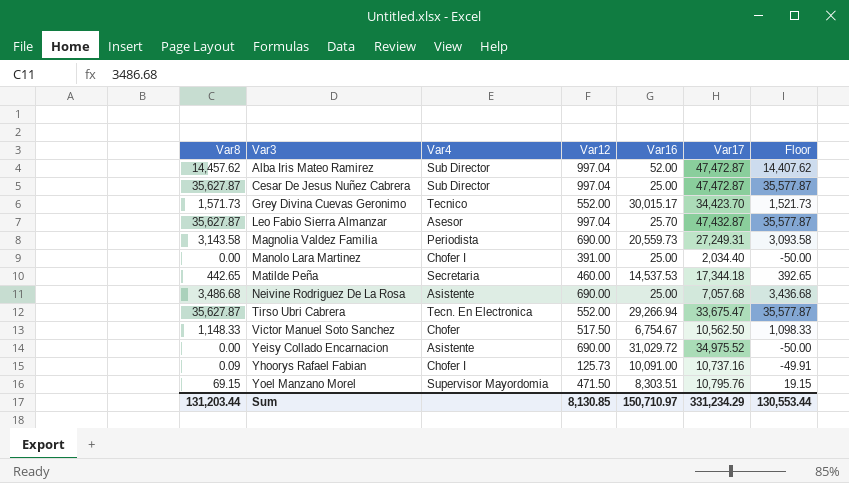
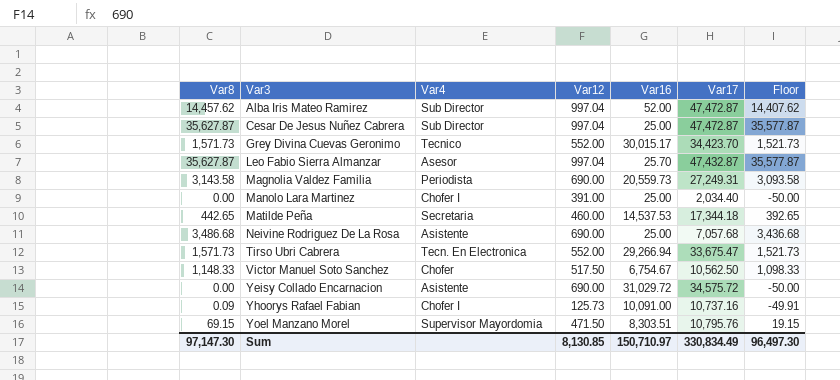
Tirso Ubri Cabrera | Var8: 35,627.87 -> 1,571.73
Tirso Ubri Cabrera | Floor: 35,577.87 -> 1,521.73
Yeisy Collado Encarnacion | Var17: 34,975.52 -> 34,575.72
Sum | Var8: 131,203.44 -> 97,147.30
Sum | Var17: 331,234.29 -> 330,834.49
Sum | Floor: 130,553.44 -> 96,497.30

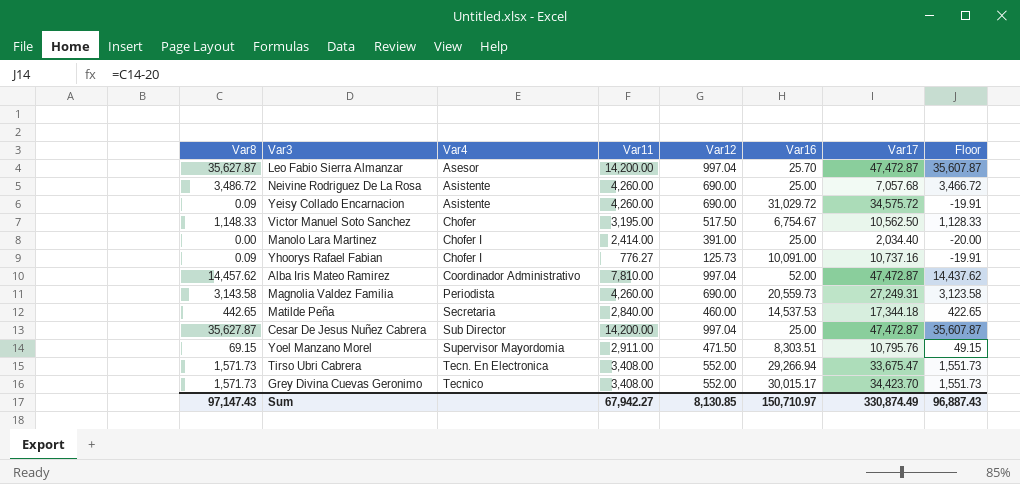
row order: Var3 ascending -> Var4 ascending
column Var11 | position: none -> 4
column Floor | formula: [Var8] - 50 -> [Var8] - 20
Leo Fabio Sierra Almanzar | Var17: 47,432.87 -> 47,472.87
Neivine Rodriguez De La Rosa | Var8: 3,486.68 -> 3,486.72
Yeisy Collado Encarnacion | Var8: 0.00 -> 0.09
Alba Iris Mateo Ramirez | Var4: Sub Director -> Coordinador Administrativo
Sum | Var8: 97,147.30 -> 97,147.43
Sum | Var17: 330,834.49 -> 330,874.49
Sum | Floor: 96,497.30 -> 96,887.43

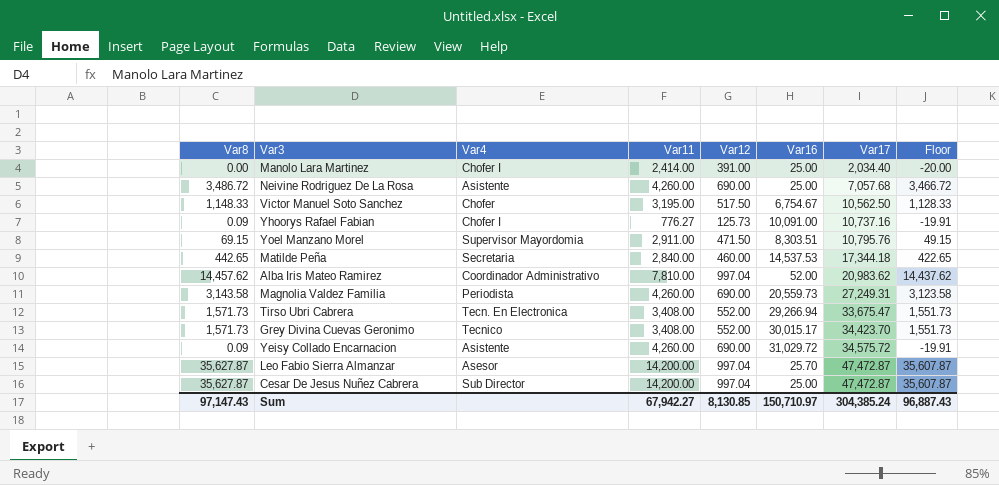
row order: Var4 ascending -> Var17 ascending
Alba Iris Mateo Ramirez | Var17: 47,472.87 -> 20,983.62
Sum | Var17: 330,874.49 -> 304,385.24

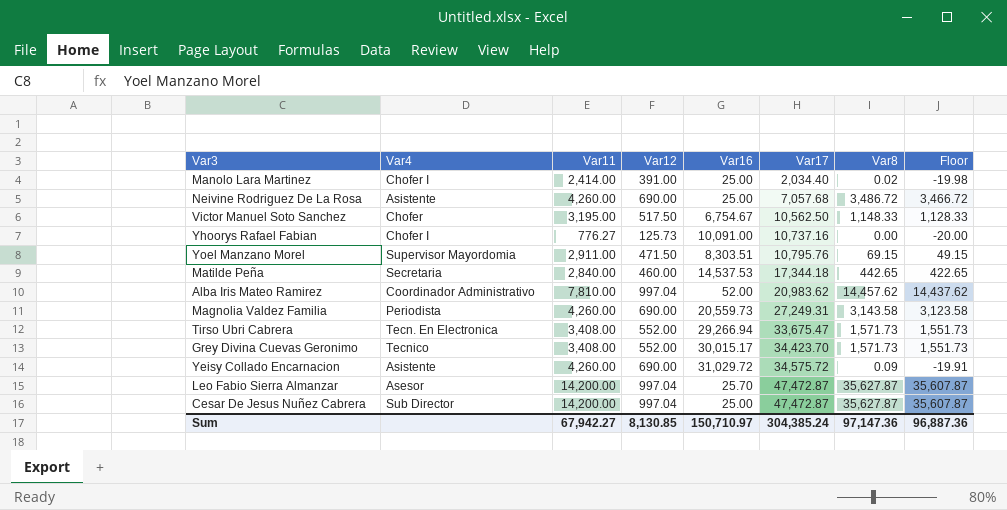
column Var8 | position: 1 -> 7
Manolo Lara Martinez | Var8: 0.00 -> 0.02
Manolo Lara Martinez | Floor: -20.00 -> -19.98
Yhoorys Rafael Fabian | Var8: 0.09 -> 0.00
Yhoorys Rafael Fabian | Floor: -19.91 -> -20.00
Sum | Var8: 97,147.43 -> 97,147.36
Sum | Floor: 96,887.43 -> 96,887.36

